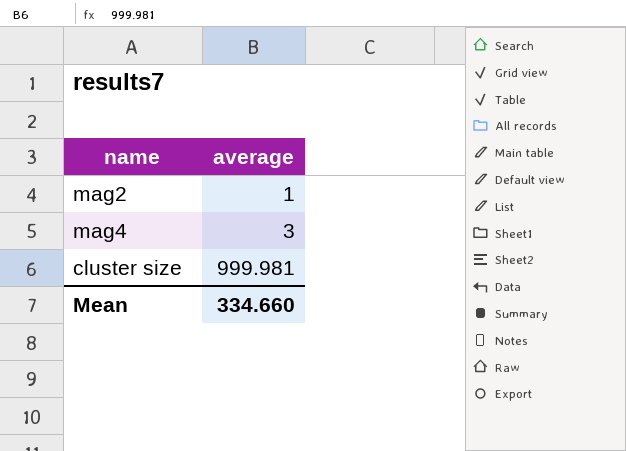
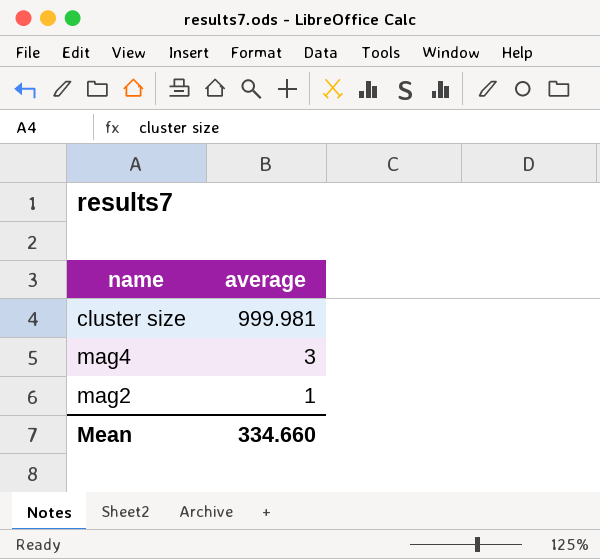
row order: average ascending -> average descending

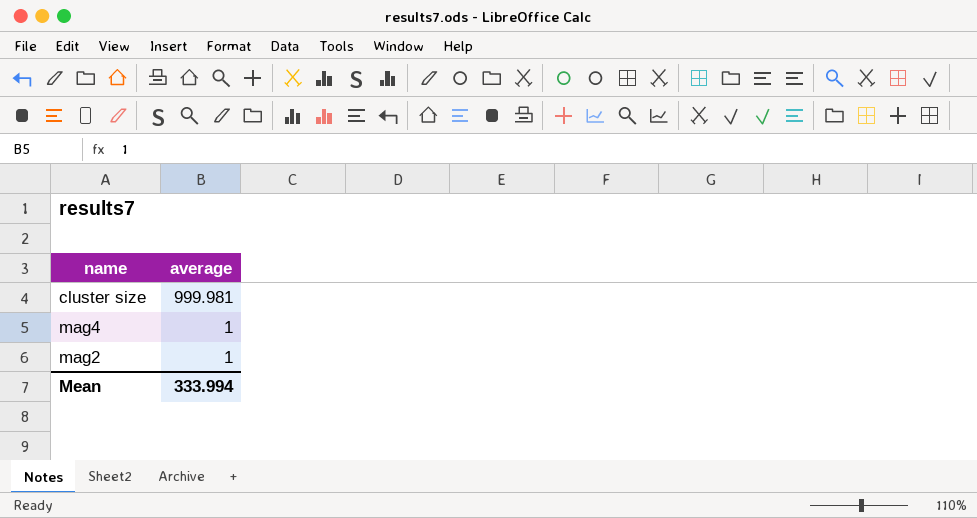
mag4 | average: 3 -> 1
Mean | average: 334.660 -> 333.994

